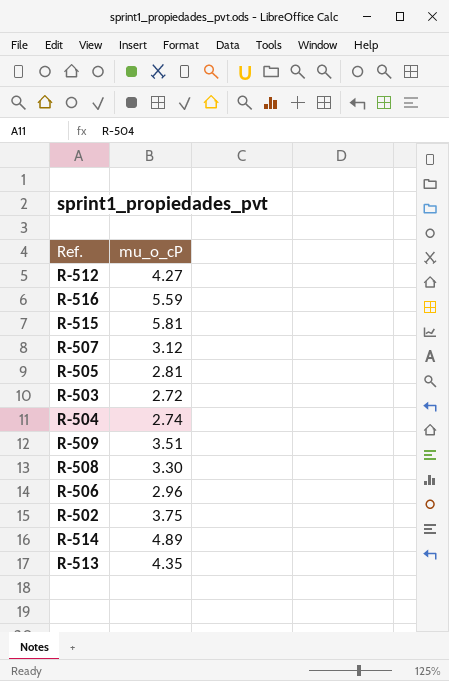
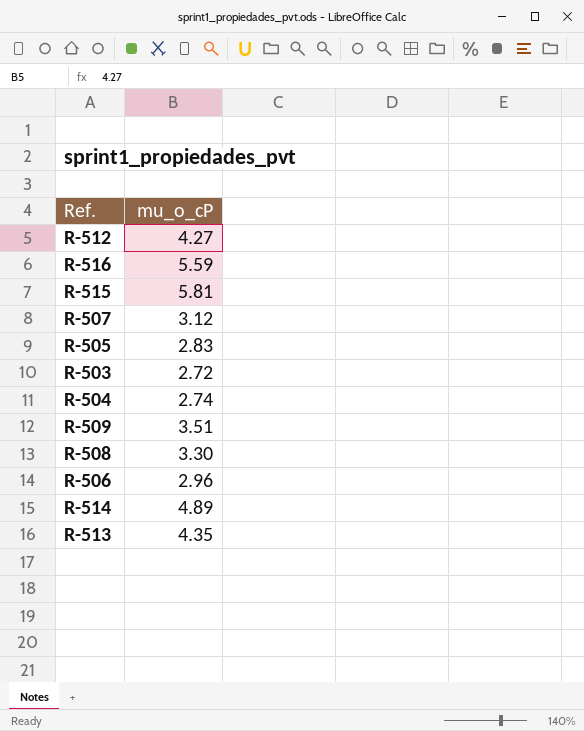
row R-502: 3.75 -> none
R-505 | mu_o_cP: 2.81 -> 2.83

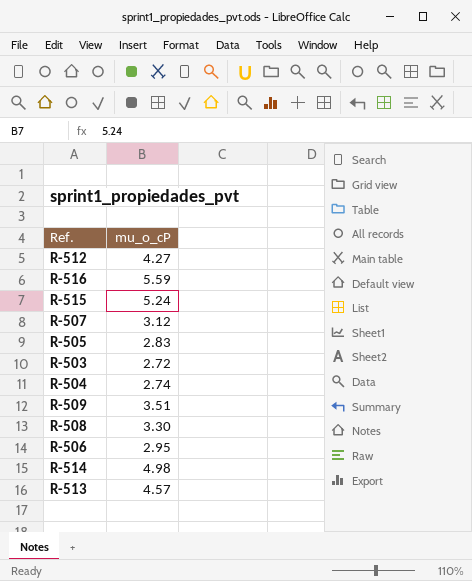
R-515 | mu_o_cP: 5.81 -> 5.24
R-506 | mu_o_cP: 2.96 -> 2.95
R-514 | mu_o_cP: 4.89 -> 4.98
R-513 | mu_o_cP: 4.35 -> 4.57

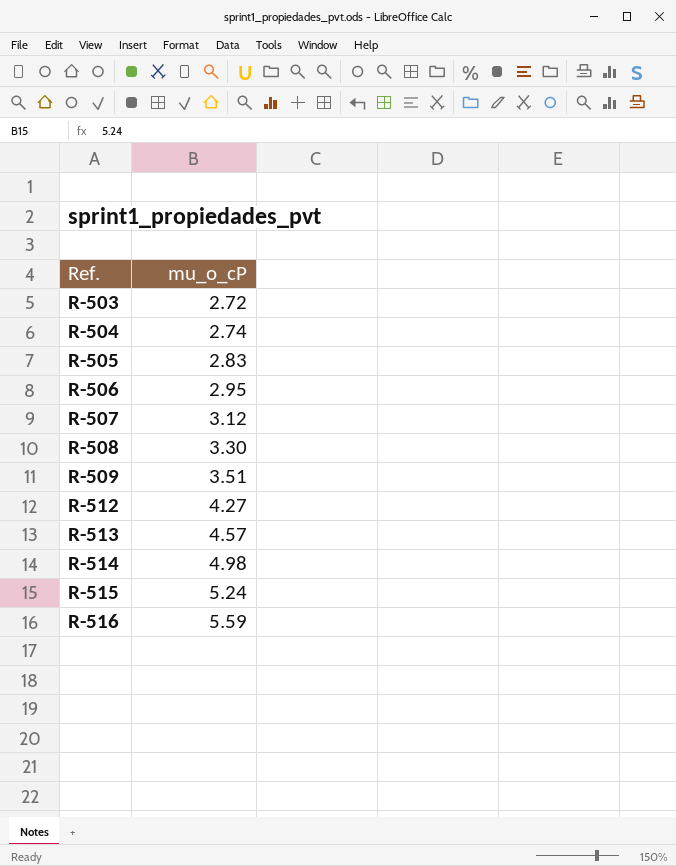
row order: none -> Ref. ascending

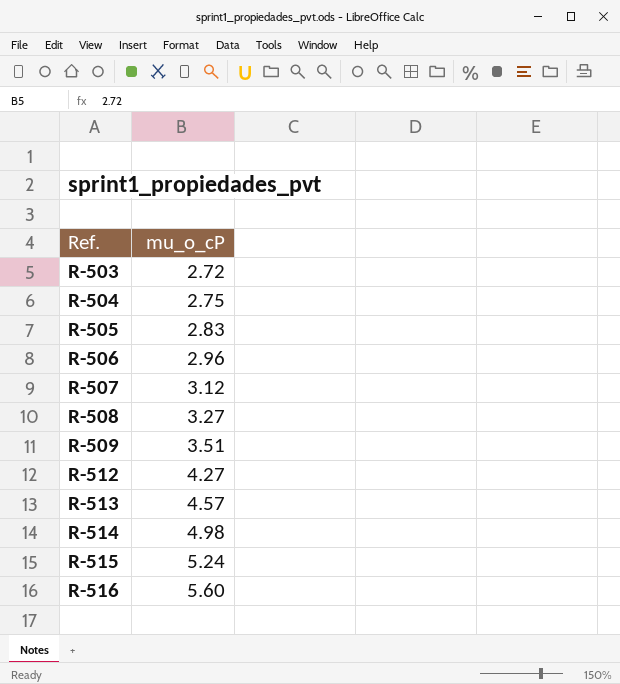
R-504 | mu_o_cP: 2.74 -> 2.75
R-506 | mu_o_cP: 2.95 -> 2.96
R-508 | mu_o_cP: 3.30 -> 3.27
R-516 | mu_o_cP: 5.59 -> 5.60

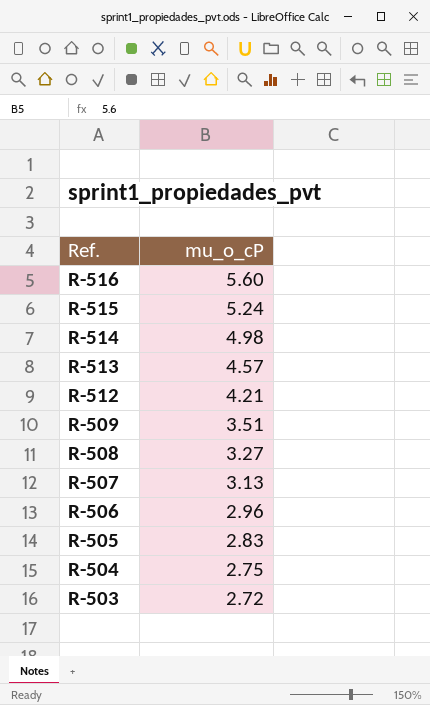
row order: Ref. ascending -> Ref. descending
R-512 | mu_o_cP: 4.27 -> 4.21
R-507 | mu_o_cP: 3.12 -> 3.13

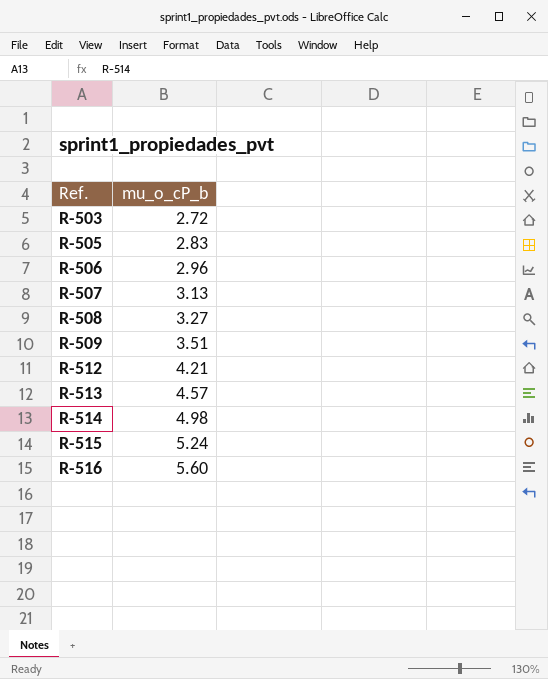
row order: Ref. descending -> Ref. ascending
column name: mu_o_cP -> mu_o_cP_b
row R-504: 2.75 -> none

